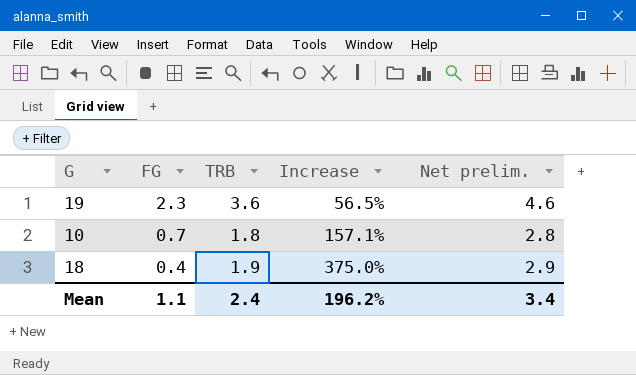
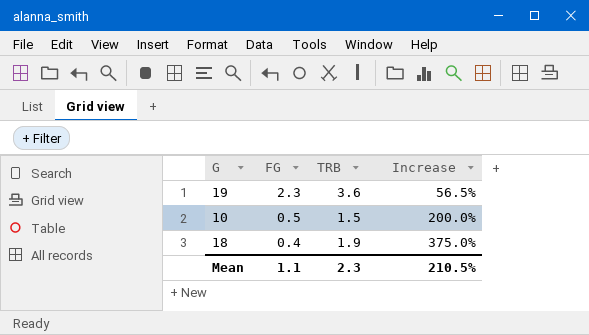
column Net prelim. | formula: [TRB] + 1 -> none
10 | FG: 0.7 -> 0.5
10 | TRB: 1.8 -> 1.5
10 | Increase: 157.1% -> 200.0%
Mean | TRB: 2.4 -> 2.3
Mean | Increase: 196.2% -> 210.5%

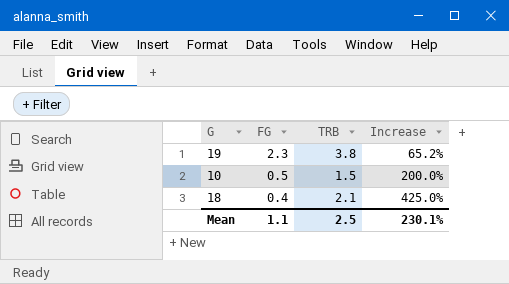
19 | TRB: 3.6 -> 3.8
19 | Increase: 56.5% -> 65.2%
18 | TRB: 1.9 -> 2.1
18 | Increase: 375.0% -> 425.0%
Mean | TRB: 2.3 -> 2.5
Mean | Increase: 210.5% -> 230.1%

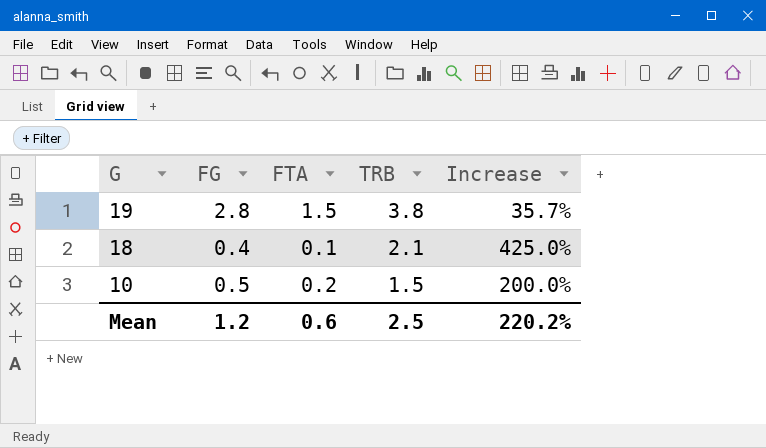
row order: FG descending -> G descending
column FTA | position: none -> 3
19 | FG: 2.3 -> 2.8
19 | Increase: 65.2% -> 35.7%
Mean | FG: 1.1 -> 1.2
Mean | Increase: 230.1% -> 220.2%

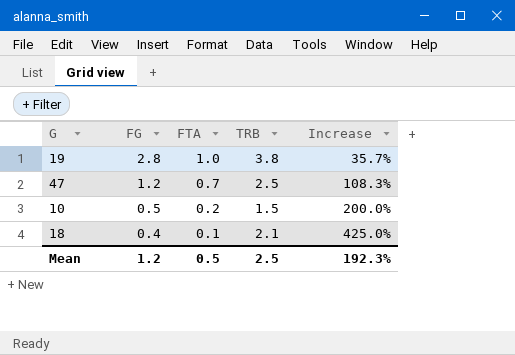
row order: G descending -> FG descending
19 | FTA: 1.5 -> 1.0
row 47: none -> 1.2 | 0.7 | 2.5 | 108.3%
Mean | FTA: 0.6 -> 0.5
Mean | Increase: 220.2% -> 192.3%

